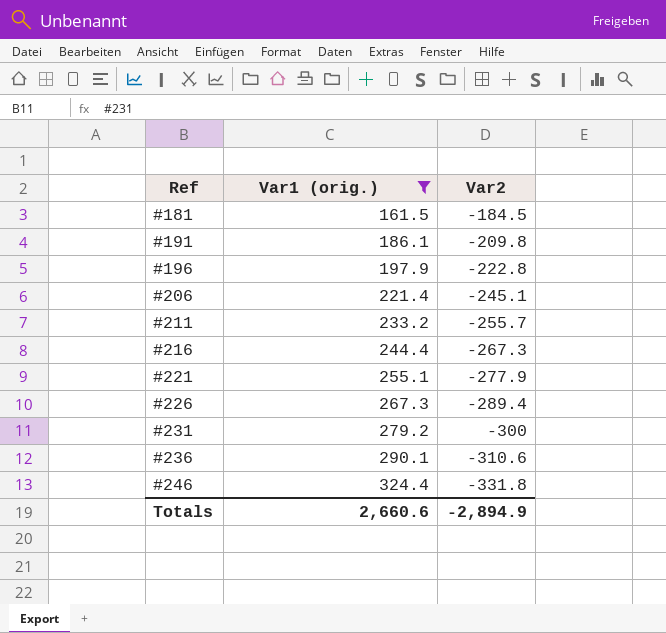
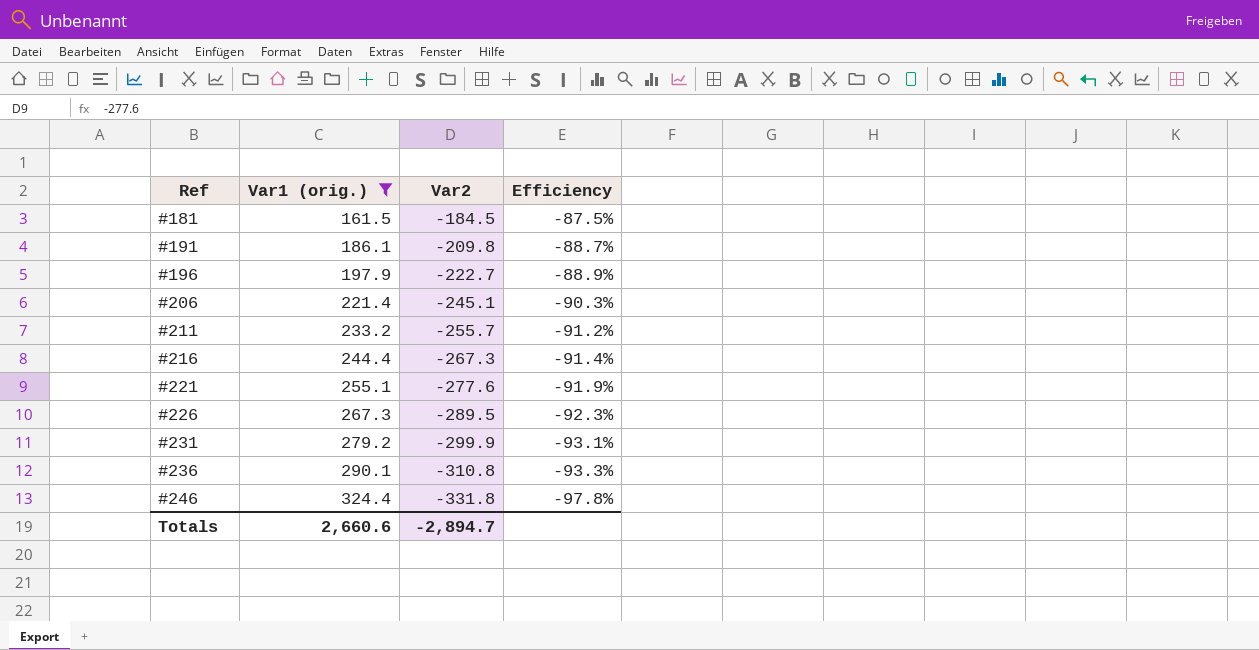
column Efficiency | formula: none -> [Var1 (orig.)] / [Var2]
#196 | Var2: -222.8 -> -222.7
#221 | Var2: -277.9 -> -277.6
#226 | Var2: -289.4 -> -289.5
#231 | Var2: -300 -> -299.9
#236 | Var2: -310.6 -> -310.8
Totals | Var2: -2,894.9 -> -2,894.7

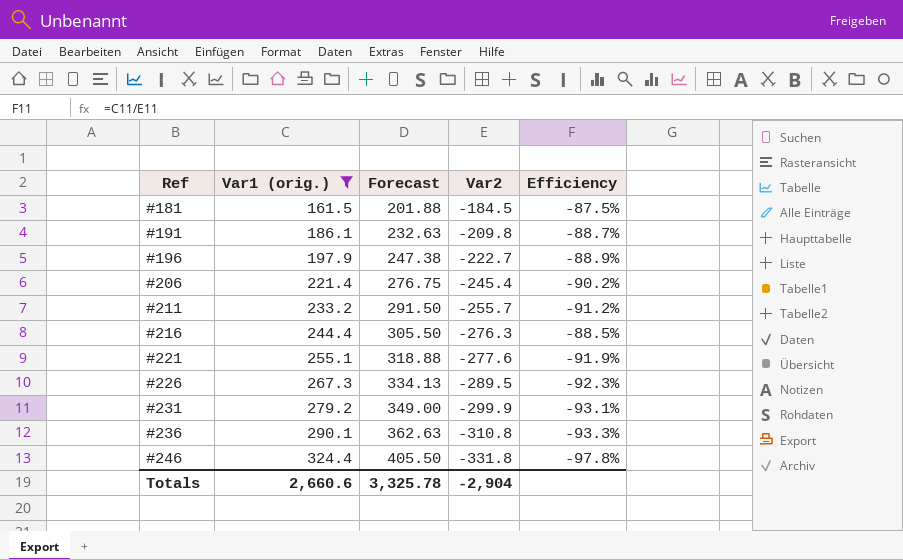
column Forecast | formula: none -> [Var1 (orig.)] * 1.25
#206 | Var2: -245.1 -> -245.4
#206 | Efficiency: -90.3% -> -90.2%
#216 | Var2: -267.3 -> -276.3
#216 | Efficiency: -91.4% -> -88.5%
Totals | Var2: -2,894.7 -> -2,904

